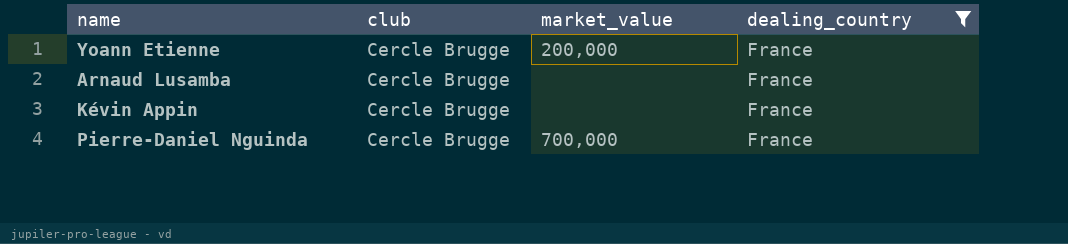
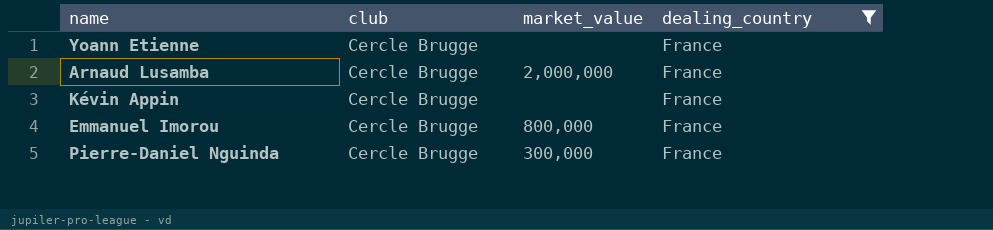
Yoann Etienne | market_value: 200,000 -> none
Arnaud Lusamba | market_value: none -> 2,000,000
row Emmanuel Imorou: none -> Cercle Brugge | 800,000 | France
Pierre-Daniel Nguinda | market_value: 700,000 -> 300,000

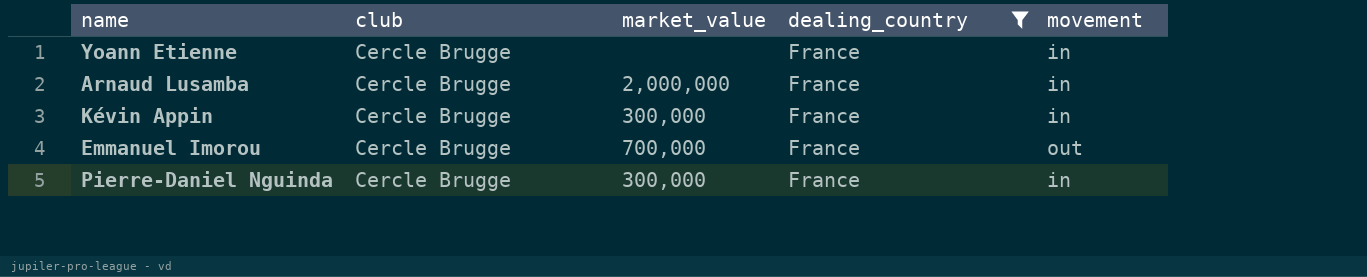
column movement | position: none -> 5
Kévin Appin | market_value: none -> 300,000
Emmanuel Imorou | market_value: 800,000 -> 700,000

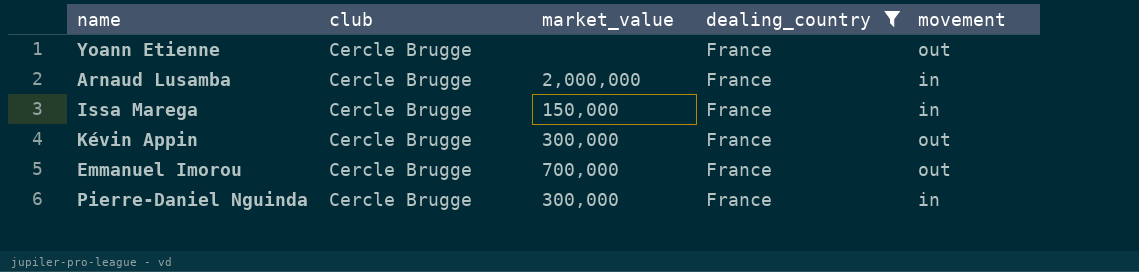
Yoann Etienne | movement: in -> out
row Issa Marega: none -> Cercle Brugge | 150,000 | France | in
Kévin Appin | movement: in -> out

